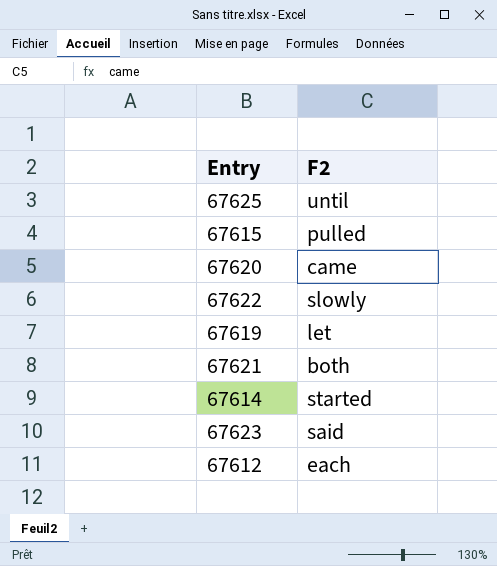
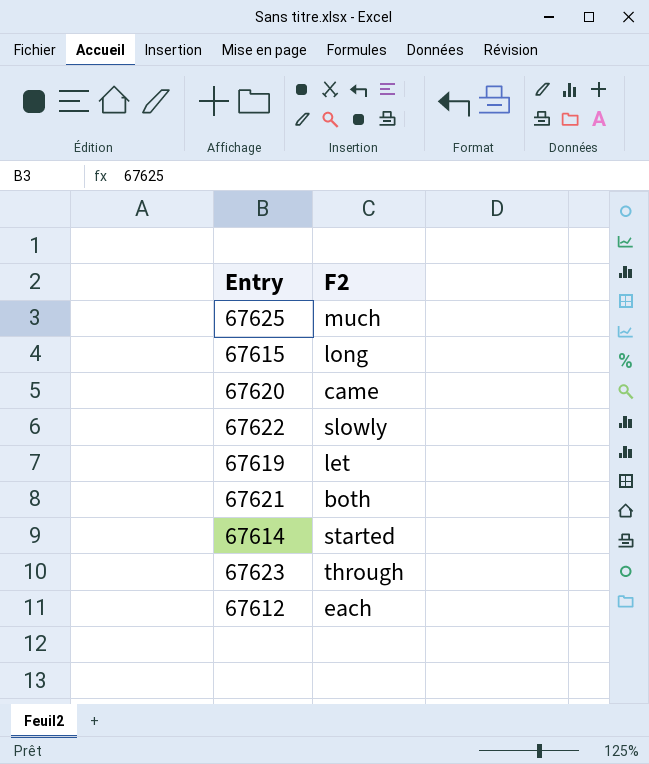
67625 | F2: until -> much
67615 | F2: pulled -> long
67623 | F2: said -> through

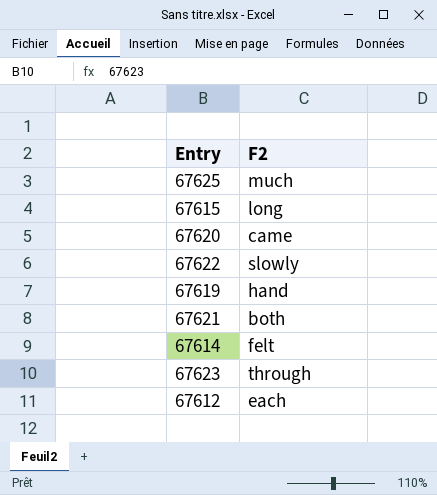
67619 | F2: let -> hand
67614 | F2: started -> felt

